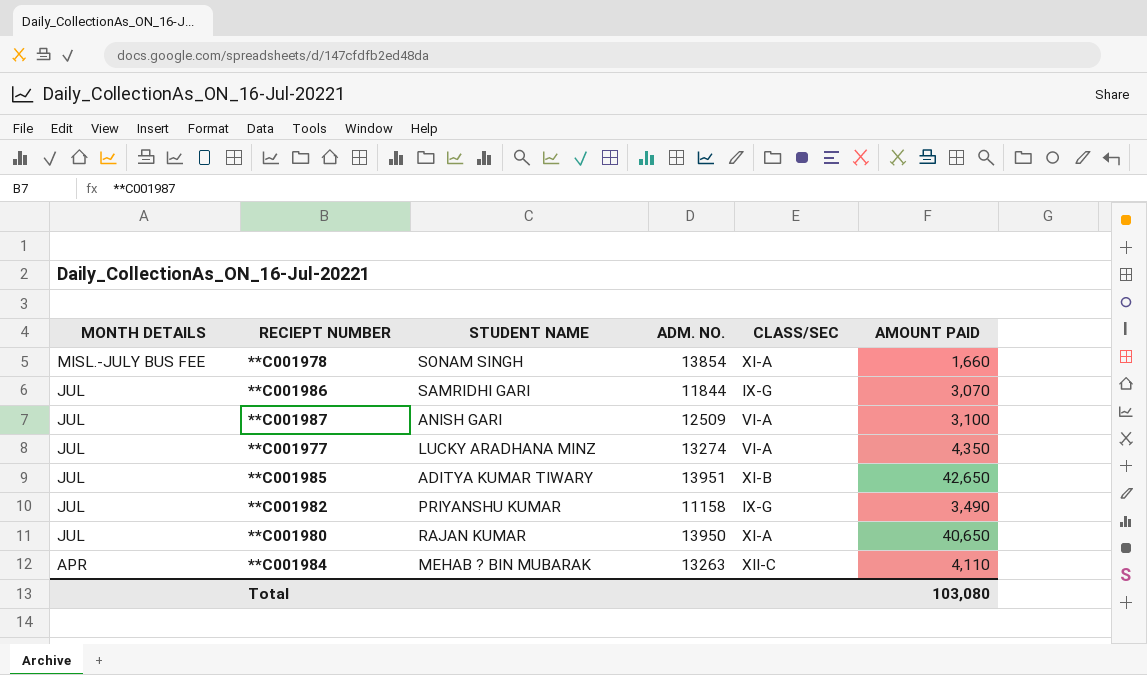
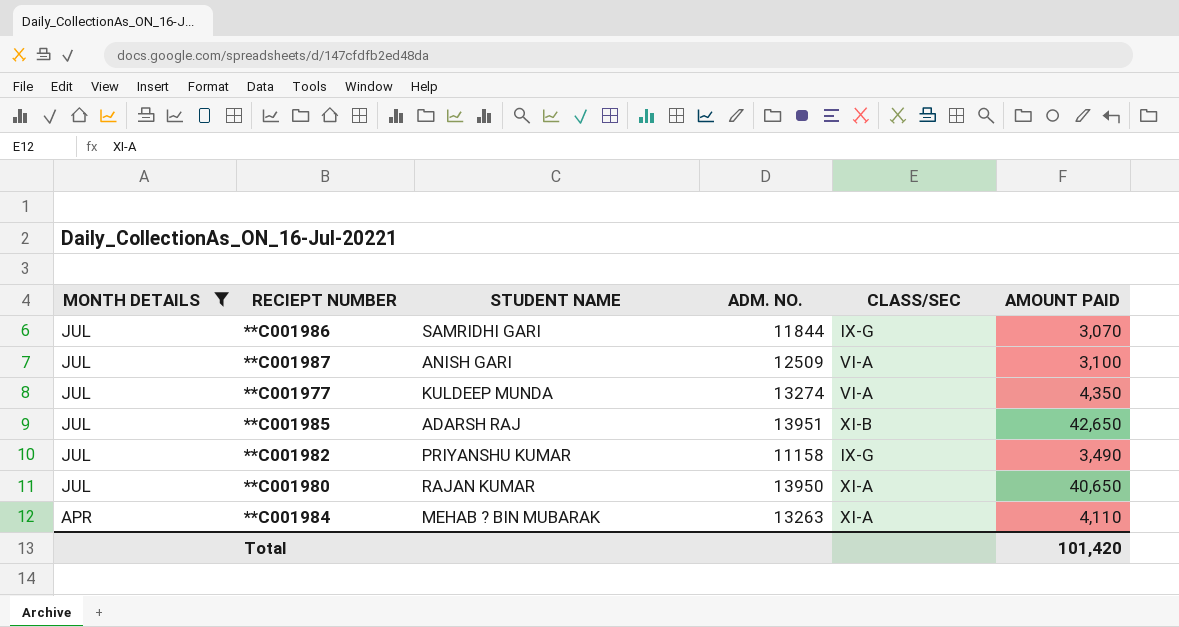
filter: none -> MONTH DETAILS != MISL.-JULY BUS FEE
**C001977 | STUDENT NAME: LUCKY ARADHANA MINZ -> KULDEEP MUNDA
**C001985 | STUDENT NAME: ADITYA KUMAR TIWARY -> ADARSH RAJ
**C001984 | CLASS/SEC: XII-C -> XI-A
Total | AMOUNT PAID: 103,080 -> 101,420

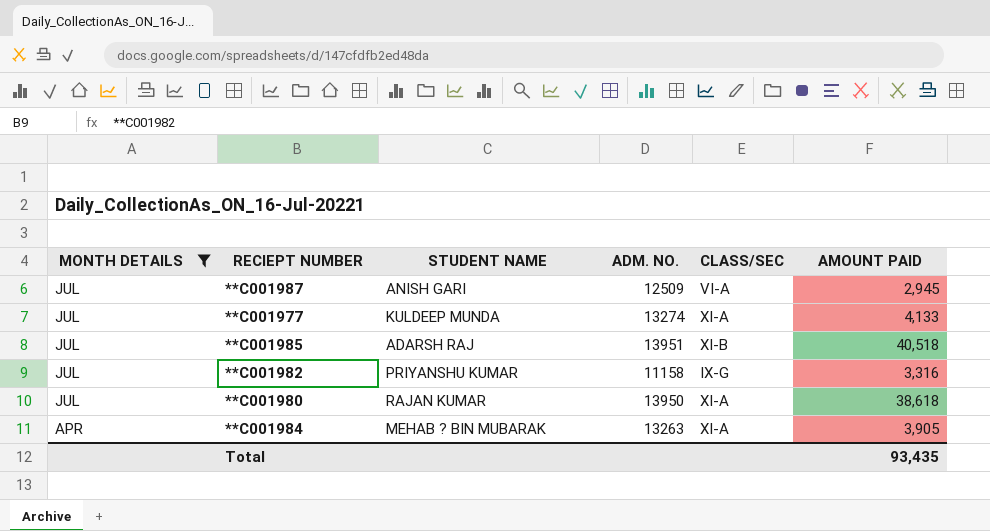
row **C001986: JUL | SAMRIDHI GARI | 11844 | IX-G | 3,070 -> none
**C001987 | AMOUNT PAID: 3,100 -> 2,945
**C001977 | CLASS/SEC: VI-A -> XI-A
**C001977 | AMOUNT PAID: 4,350 -> 4,133
**C001985 | AMOUNT PAID: 42,650 -> 40,518
**C001982 | AMOUNT PAID: 3,490 -> 3,316
**C001980 | AMOUNT PAID: 40,650 -> 38,618
**C001984 | AMOUNT PAID: 4,110 -> 3,905
Total | AMOUNT PAID: 101,420 -> 93,435

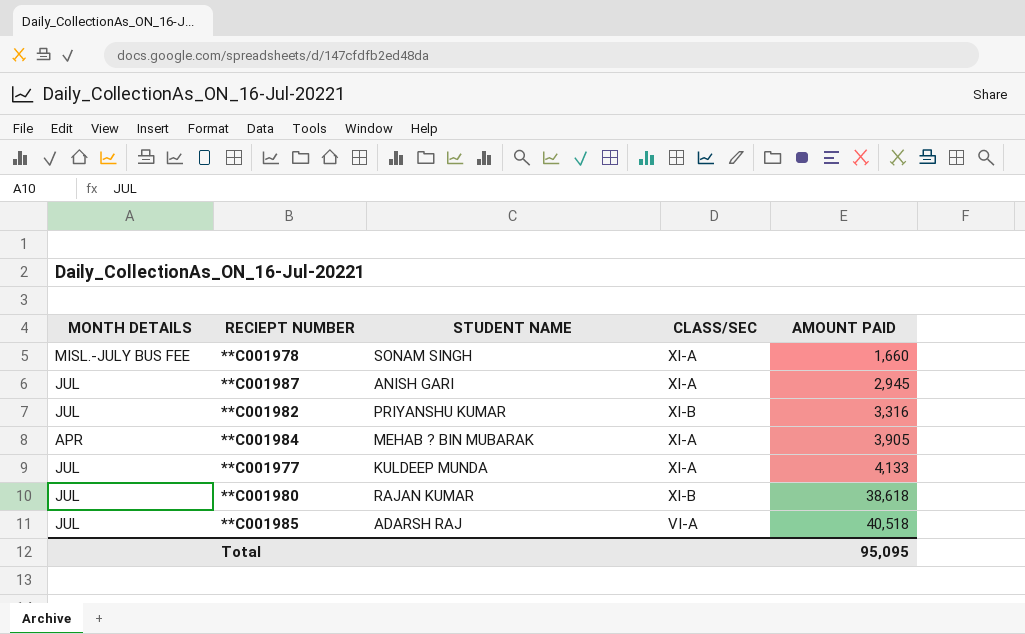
filter: MONTH DETAILS != MISL.-JULY BUS FEE -> none
row order: MONTH DETAILS descending -> AMOUNT PAID ascending
column ADM. NO. | position: 4 -> none
**C001987 | CLASS/SEC: VI-A -> XI-A
**C001982 | CLASS/SEC: IX-G -> XI-B
**C001980 | CLASS/SEC: XI-A -> XI-B
**C001985 | CLASS/SEC: XI-B -> VI-A
Total | AMOUNT PAID: 93,435 -> 95,095

